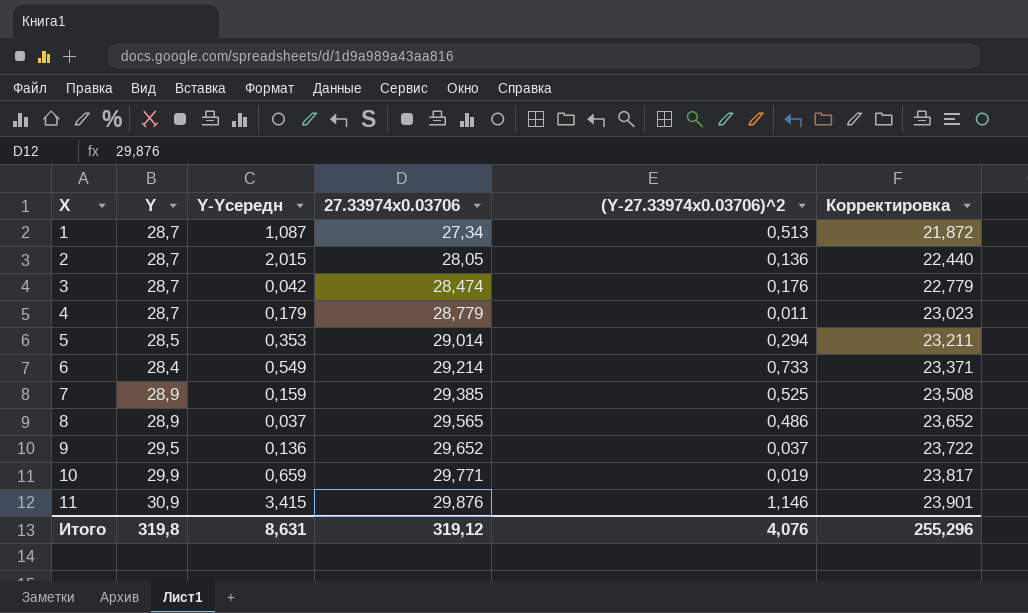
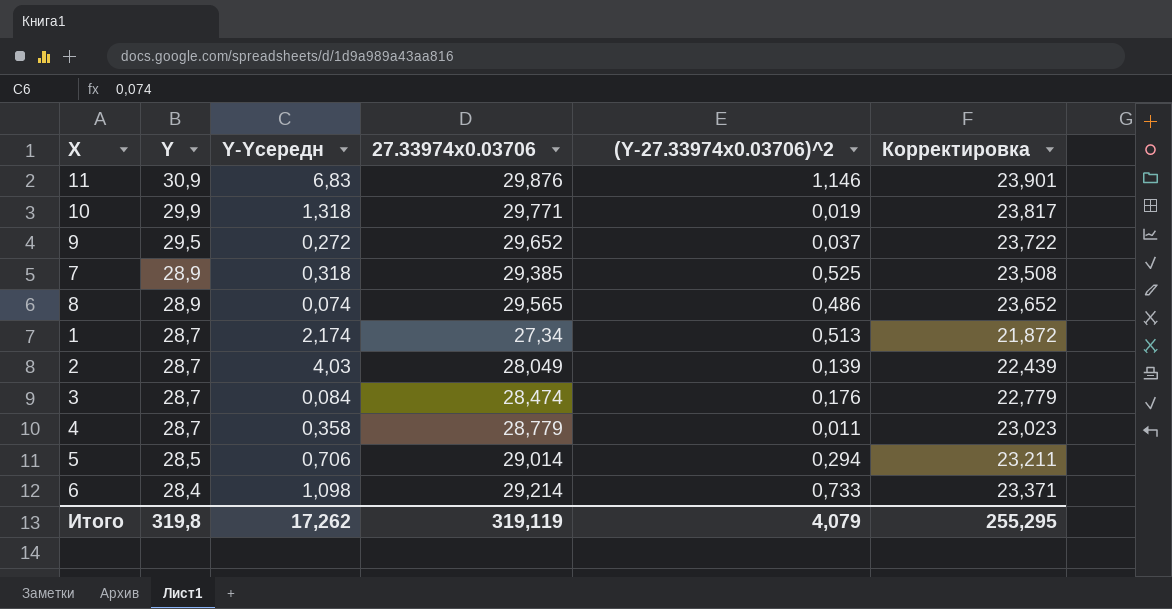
row order: Х ascending -> Y descending
11 | Y-Yсередн: 3,415 -> 6,83
10 | Y-Yсередн: 0,659 -> 1,318
9 | Y-Yсередн: 0,136 -> 0,272
7 | Y-Yсередн: 0,159 -> 0,318
8 | Y-Yсередн: 0,037 -> 0,074
1 | Y-Yсередн: 1,087 -> 2,174
2 | Y-Yсередн: 2,015 -> 4,03
2 | 27.33974x0.03706: 28,05 -> 28,049
2 | (Y-27.33974x0.03706)^2: 0,136 -> 0,139
2 | Корректировка: 22,440 -> 22,439
3 | Y-Yсередн: 0,042 -> 0,084
4 | Y-Yсередн: 0,179 -> 0,358
5 | Y-Yсередн: 0,353 -> 0,706
6 | Y-Yсередн: 0,549 -> 1,098
Итого | Y-Yсередн: 8,631 -> 17,262
Итого | 27.33974x0.03706: 319,12 -> 319,119
Итого | (Y-27.33974x0.03706)^2: 4,076 -> 4,079
Итого | Корректировка: 255,296 -> 255,295

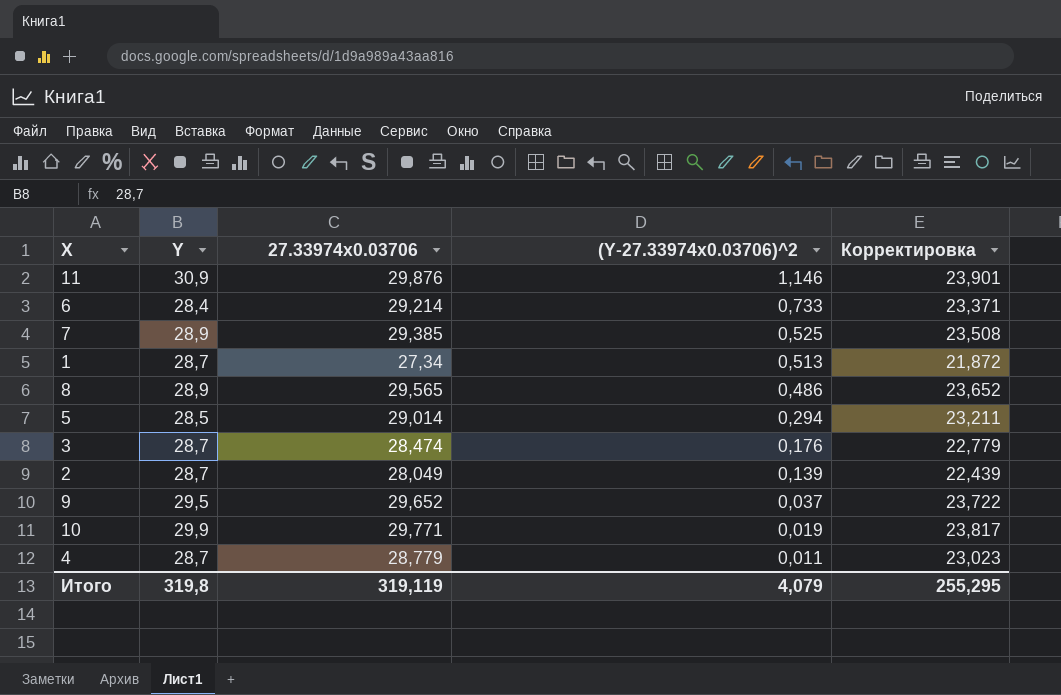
row order: Y descending -> (Y-27.33974x0.03706)^2 descending
column Y-Yсередн | position: 3 -> none

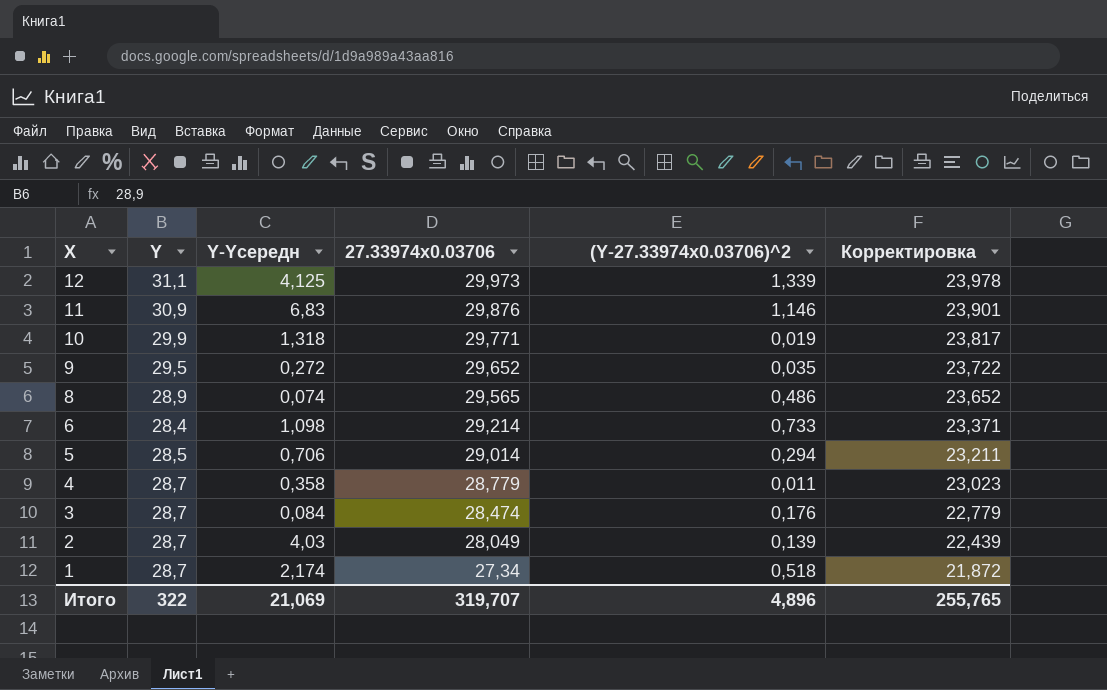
row order: (Y-27.33974x0.03706)^2 descending -> Х descending
column Y-Yсередн | position: none -> 3
row 7: 28,9 | 29,385 | 0,525 | 23,508 -> none
row 12: none -> 31,1 | 4,125 | 29,973 | 1,339 | 23,978
9 | (Y-27.33974x0.03706)^2: 0,037 -> 0,035
1 | (Y-27.33974x0.03706)^2: 0,513 -> 0,518
Итого | Y: 319,8 -> 322
Итого | 27.33974x0.03706: 319,119 -> 319,707
Итого | (Y-27.33974x0.03706)^2: 4,079 -> 4,896
Итого | Корректировка: 255,295 -> 255,765

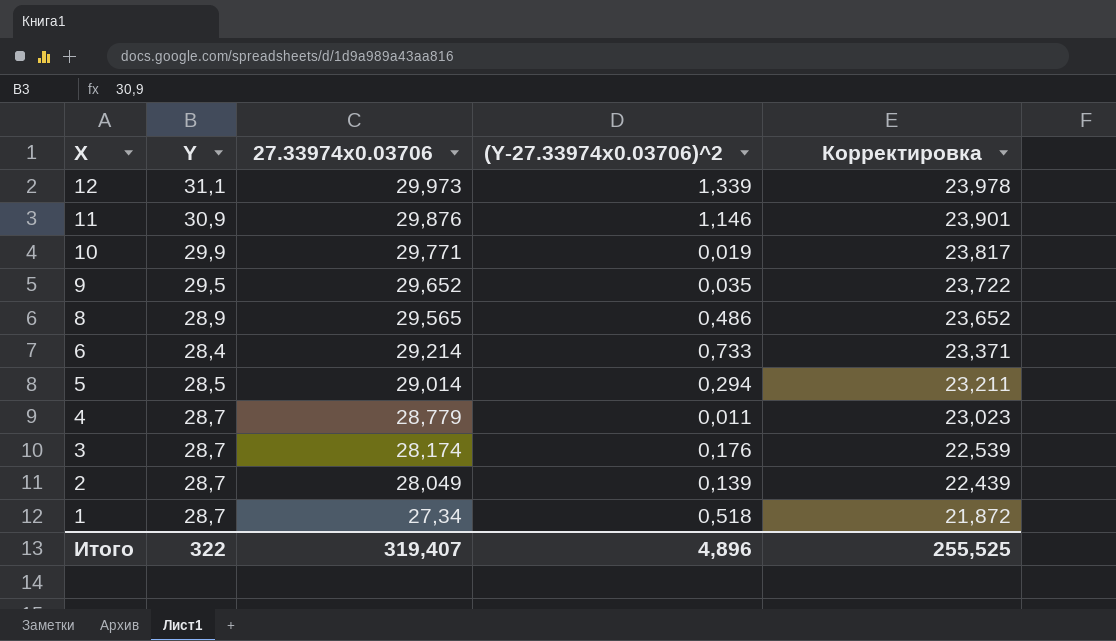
column Y-Yсередн | position: 3 -> none
3 | 27.33974x0.03706: 28,474 -> 28,174
3 | Корректировка: 22,779 -> 22,539
Итого | 27.33974x0.03706: 319,707 -> 319,407
Итого | Корректировка: 255,765 -> 255,525

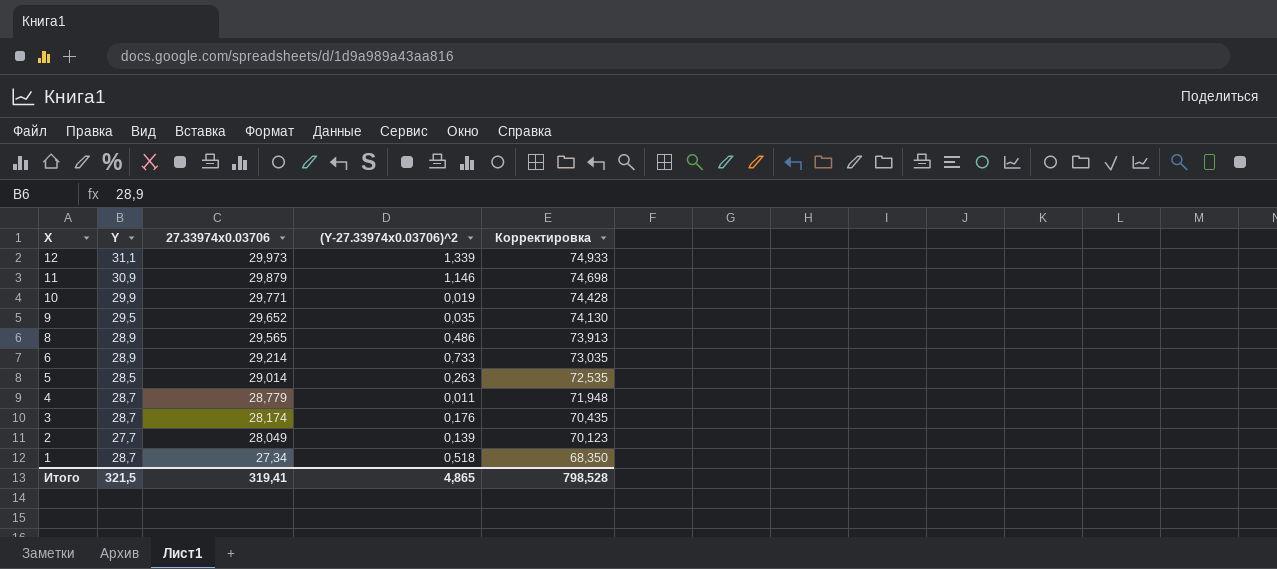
column Корректировка | formula: [27.33974x0.03706] * 0,8 -> [27.33974x0.03706] * 2,5
11 | 27.33974x0.03706: 29,876 -> 29,879
6 | Y: 28,4 -> 28,9
5 | (Y-27.33974x0.03706)^2: 0,294 -> 0,263
2 | Y: 28,7 -> 27,7
Итого | Y: 322 -> 321,5
Итого | 27.33974x0.03706: 319,407 -> 319,41
Итого | (Y-27.33974x0.03706)^2: 4,896 -> 4,865
Итого | Корректировка: 255,525 -> 798,528

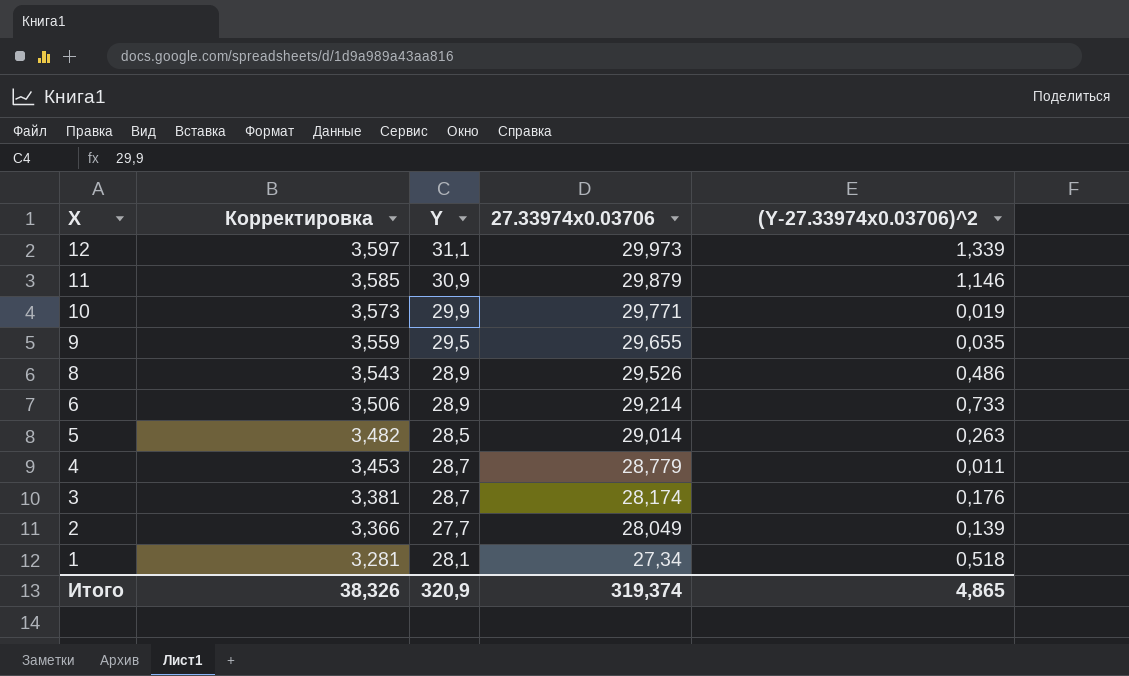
column Корректировка | formula: [27.33974x0.03706] * 2,5 -> [27.33974x0.03706] * 0,12
column Корректировка | position: 5 -> 2
9 | 27.33974x0.03706: 29,652 -> 29,655
8 | 27.33974x0.03706: 29,565 -> 29,526
1 | Y: 28,7 -> 28,1
Итого | Корректировка: 798,528 -> 38,326
Итого | Y: 321,5 -> 320,9
Итого | 27.33974x0.03706: 319,41 -> 319,374

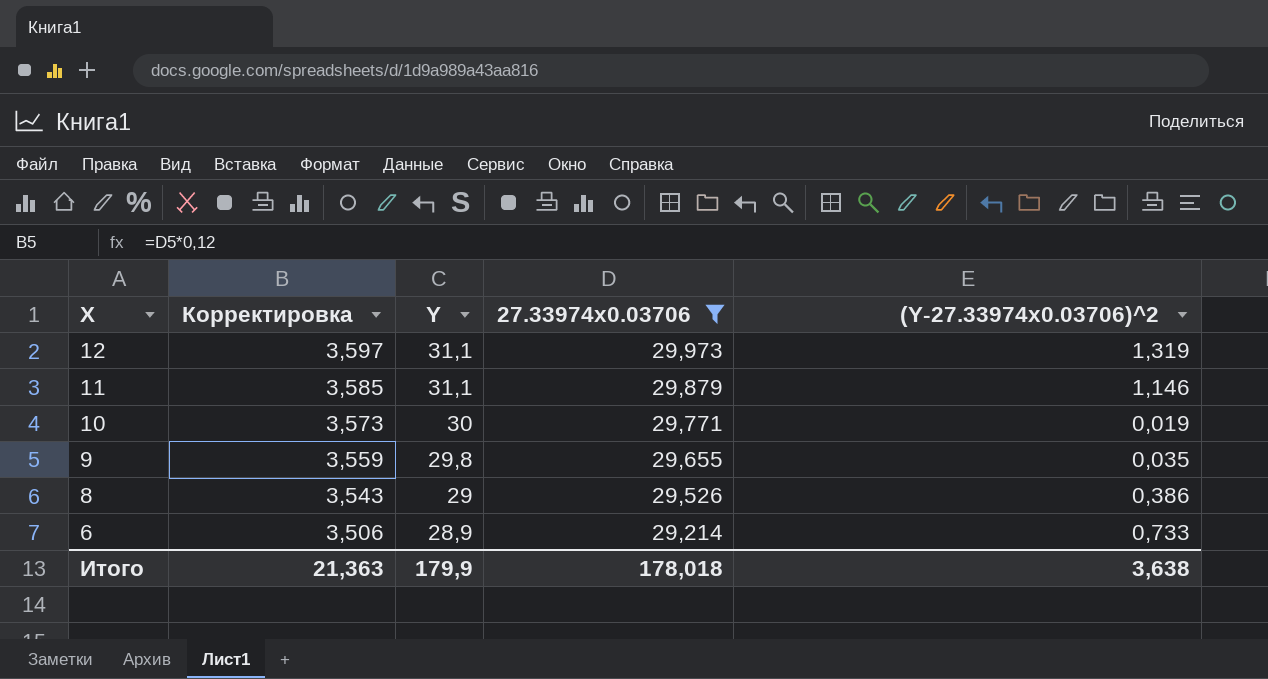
filter: none -> 27.33974x0.03706 >= 29,214
12 | (Y-27.33974x0.03706)^2: 1,339 -> 1,319
11 | Y: 30,9 -> 31,1
10 | Y: 29,9 -> 30
9 | Y: 29,5 -> 29,8
8 | Y: 28,9 -> 29
8 | (Y-27.33974x0.03706)^2: 0,486 -> 0,386
Итого | Корректировка: 38,326 -> 21,363
Итого | Y: 320,9 -> 179,9
Итого | 27.33974x0.03706: 319,374 -> 178,018
Итого | (Y-27.33974x0.03706)^2: 4,865 -> 3,638

